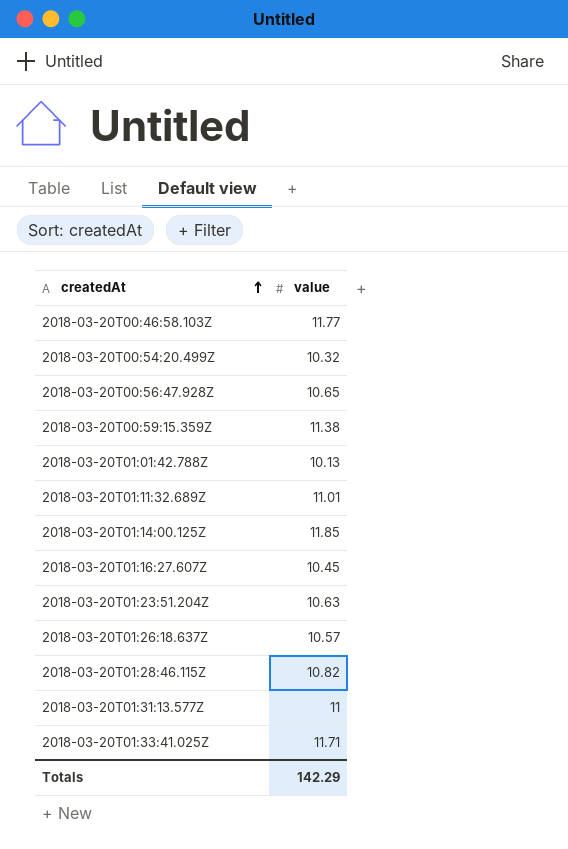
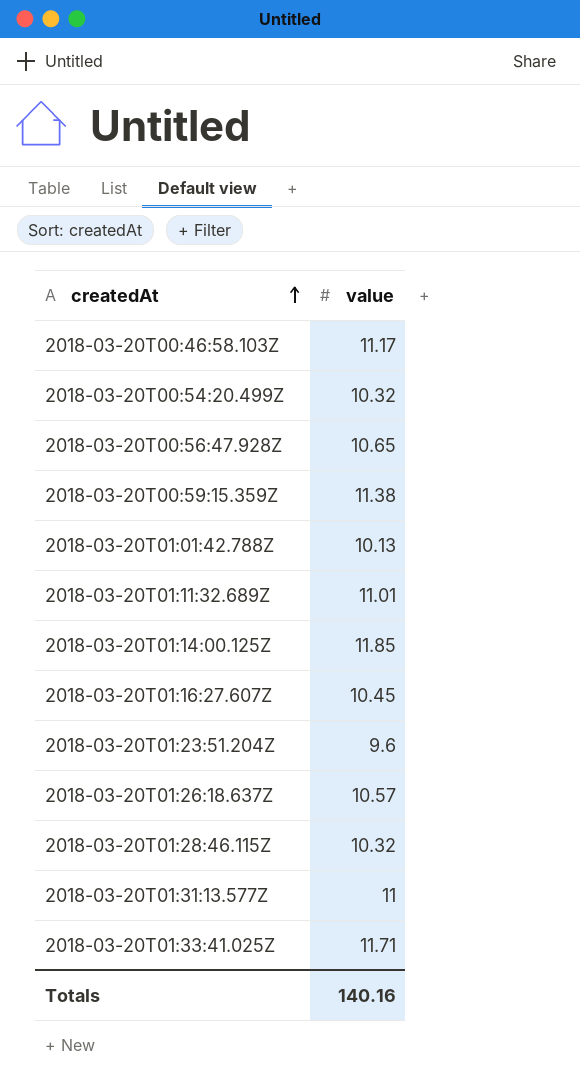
2018-03-20T00:46:58.103Z | value: 11.77 -> 11.17
2018-03-20T01:23:51.204Z | value: 10.63 -> 9.6
2018-03-20T01:28:46.115Z | value: 10.82 -> 10.32
Totals | value: 142.29 -> 140.16

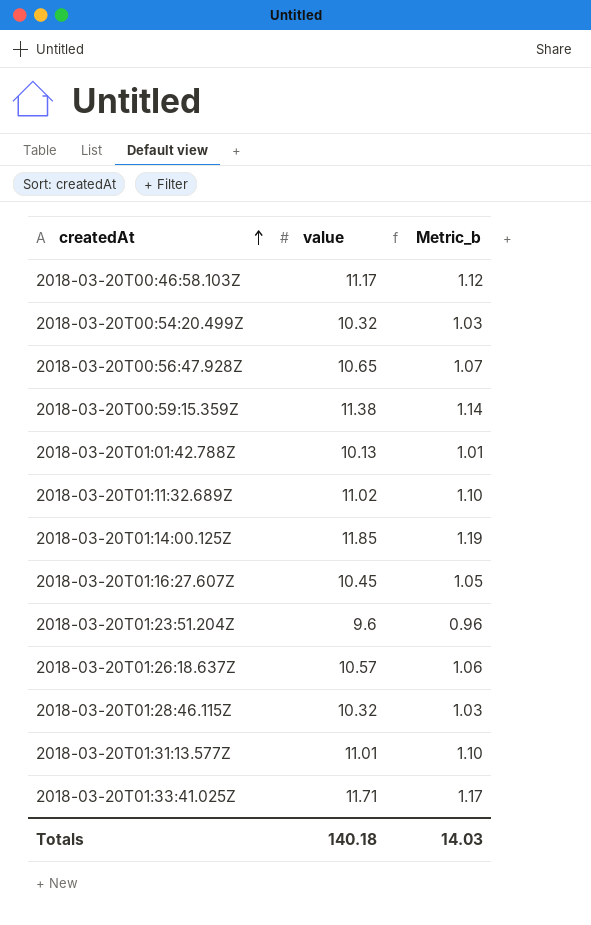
column Metric_b | formula: none -> [value] * 0.1
2018-03-20T01:11:32.689Z | value: 11.01 -> 11.02
2018-03-20T01:31:13.577Z | value: 11 -> 11.01
Totals | value: 140.16 -> 140.18

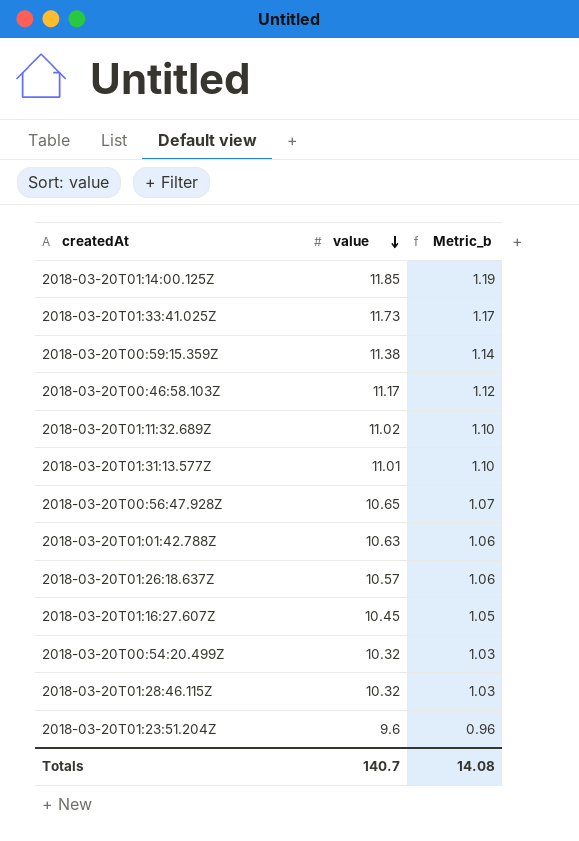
row order: createdAt ascending -> value descending
2018-03-20T01:33:41.025Z | value: 11.71 -> 11.73
2018-03-20T01:01:42.788Z | value: 10.13 -> 10.63
2018-03-20T01:01:42.788Z | Metric_b: 1.01 -> 1.06
Totals | value: 140.18 -> 140.7
Totals | Metric_b: 14.03 -> 14.08

